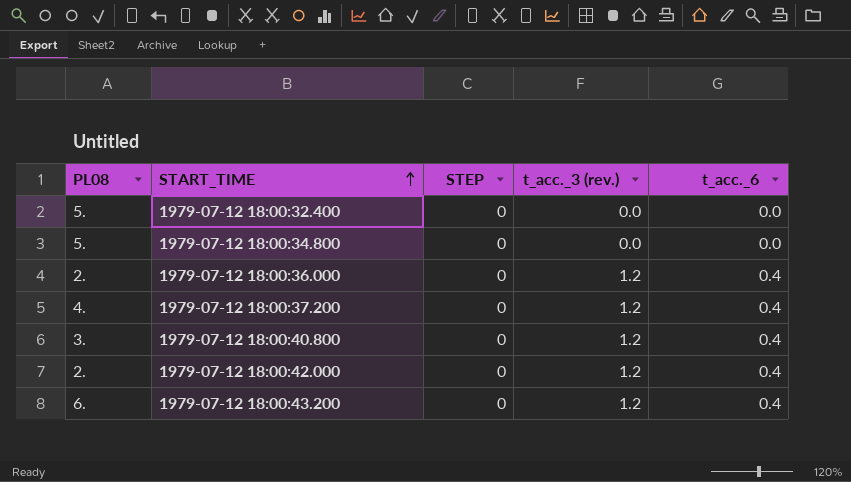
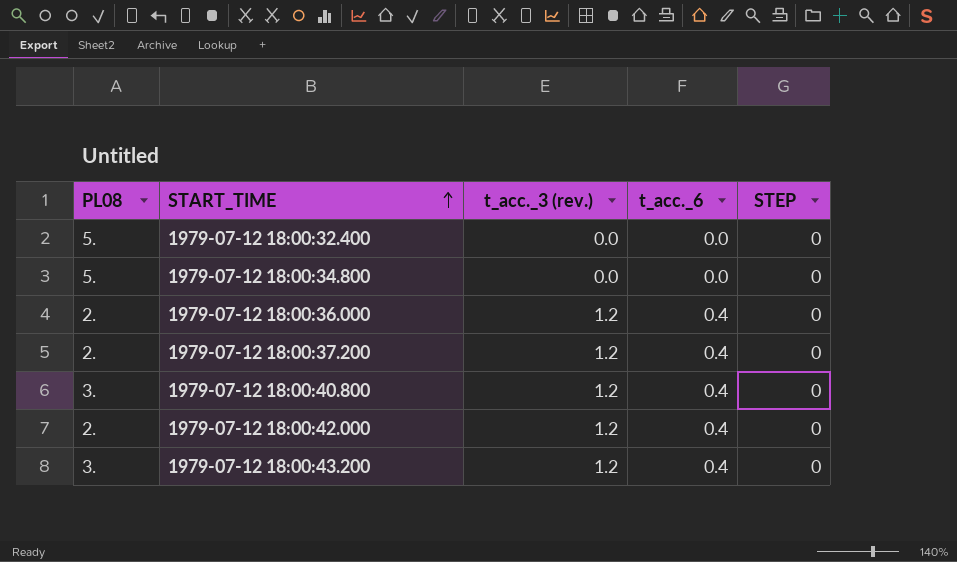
column STEP | position: 3 -> 5
1979-07-12 18:00:37.200 | PL08: 4. -> 2.
1979-07-12 18:00:43.200 | PL08: 6. -> 3.

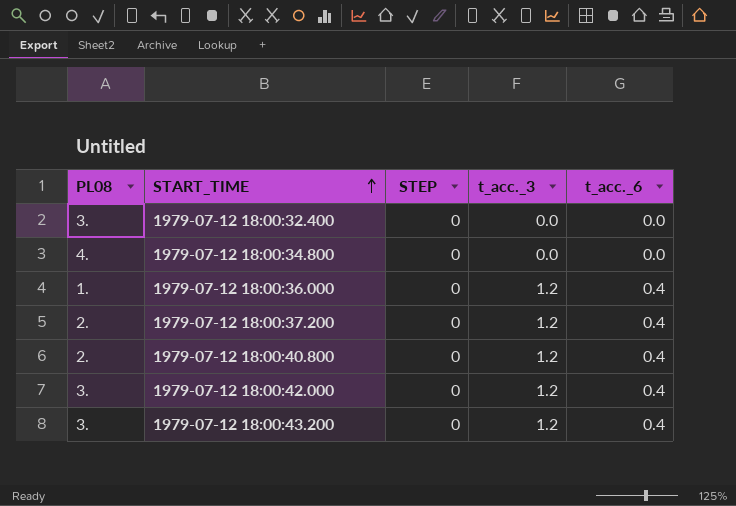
column STEP | position: 5 -> 3
column name: t_acc._3 (rev.) -> t_acc._3
1979-07-12 18:00:32.400 | PL08: 5. -> 3.
1979-07-12 18:00:34.800 | PL08: 5. -> 4.
1979-07-12 18:00:36.000 | PL08: 2. -> 1.
1979-07-12 18:00:40.800 | PL08: 3. -> 2.
1979-07-12 18:00:42.000 | PL08: 2. -> 3.

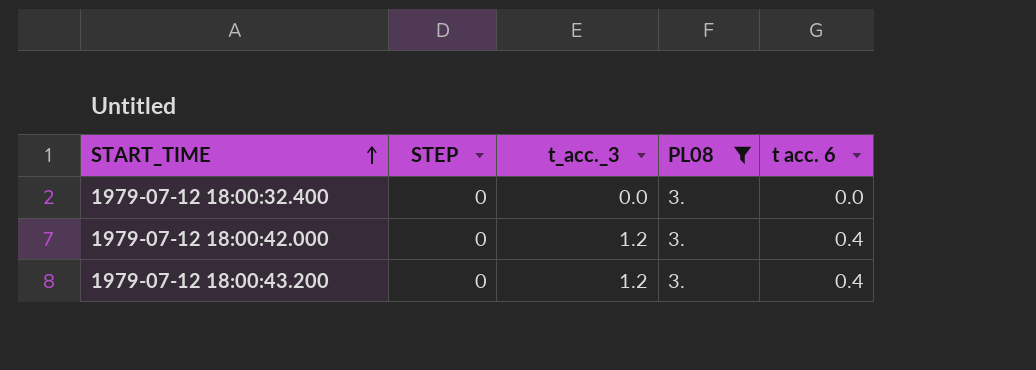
filter: none -> PL08 = 3.
column PL08 | position: 1 -> 4
column name: t_acc._6 -> t acc. 6

